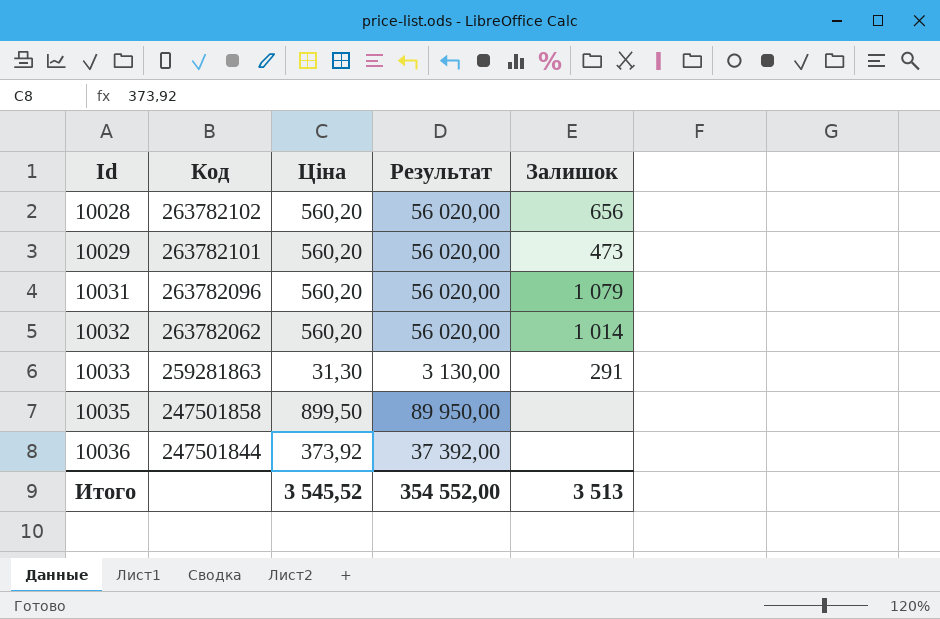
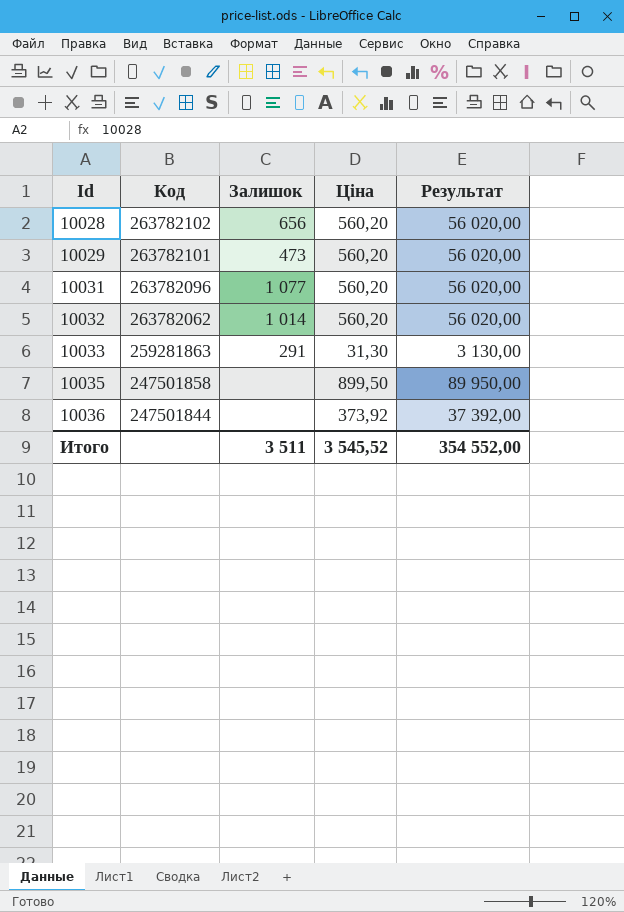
column Залишок | position: 5 -> 3
10031 | Залишок: 1 079 -> 1 077
Итого | Залишок: 3 513 -> 3 511

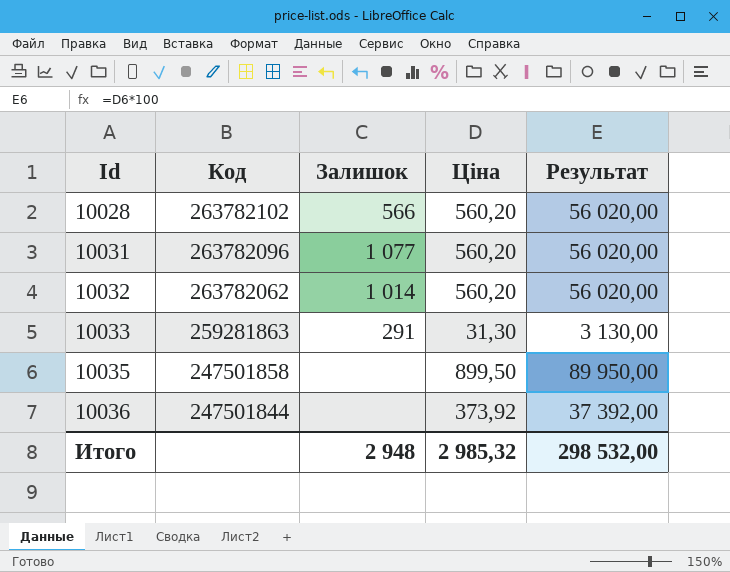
row 10029: 263782101 | 473 | 560,20 | 56 020,00 -> none
10028 | Залишок: 656 -> 566
Итого | Залишок: 3 511 -> 2 948
Итого | Ціна: 3 545,52 -> 2 985,32
Итого | Результат: 354 552,00 -> 298 532,00

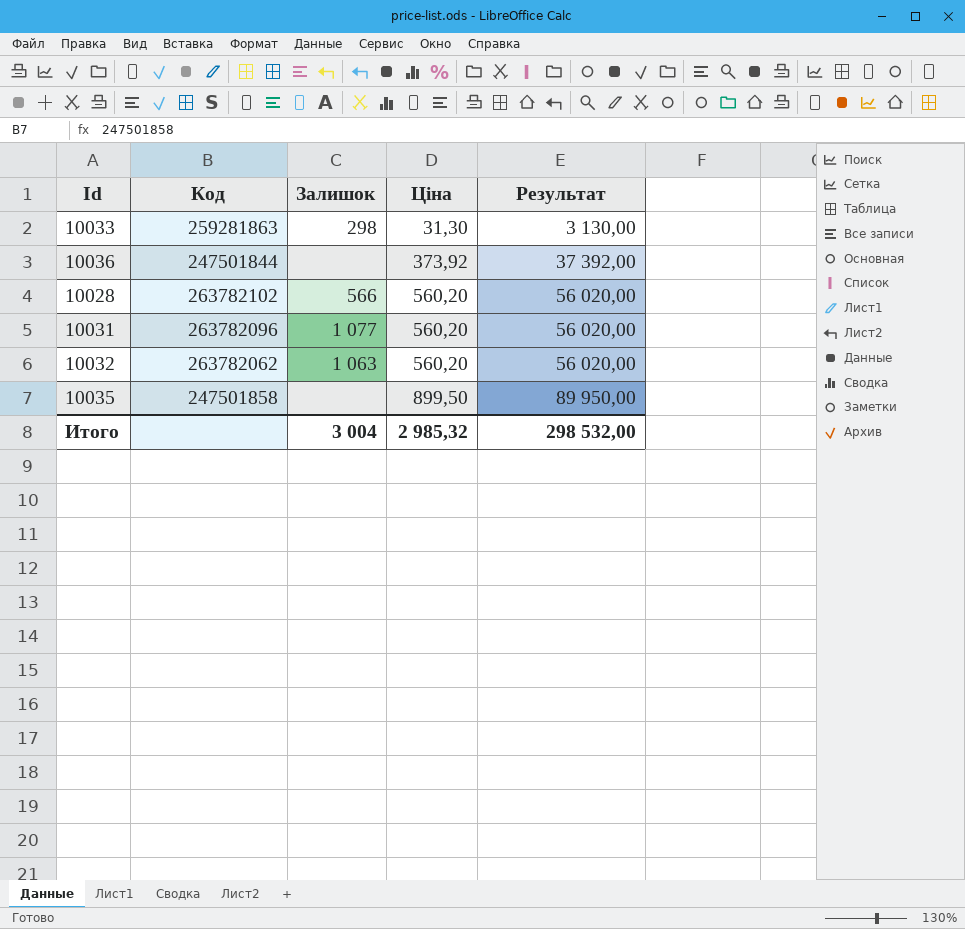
row order: Id ascending -> Ціна ascending
10033 | Залишок: 291 -> 298
10032 | Залишок: 1 014 -> 1 063
Итого | Залишок: 2 948 -> 3 004

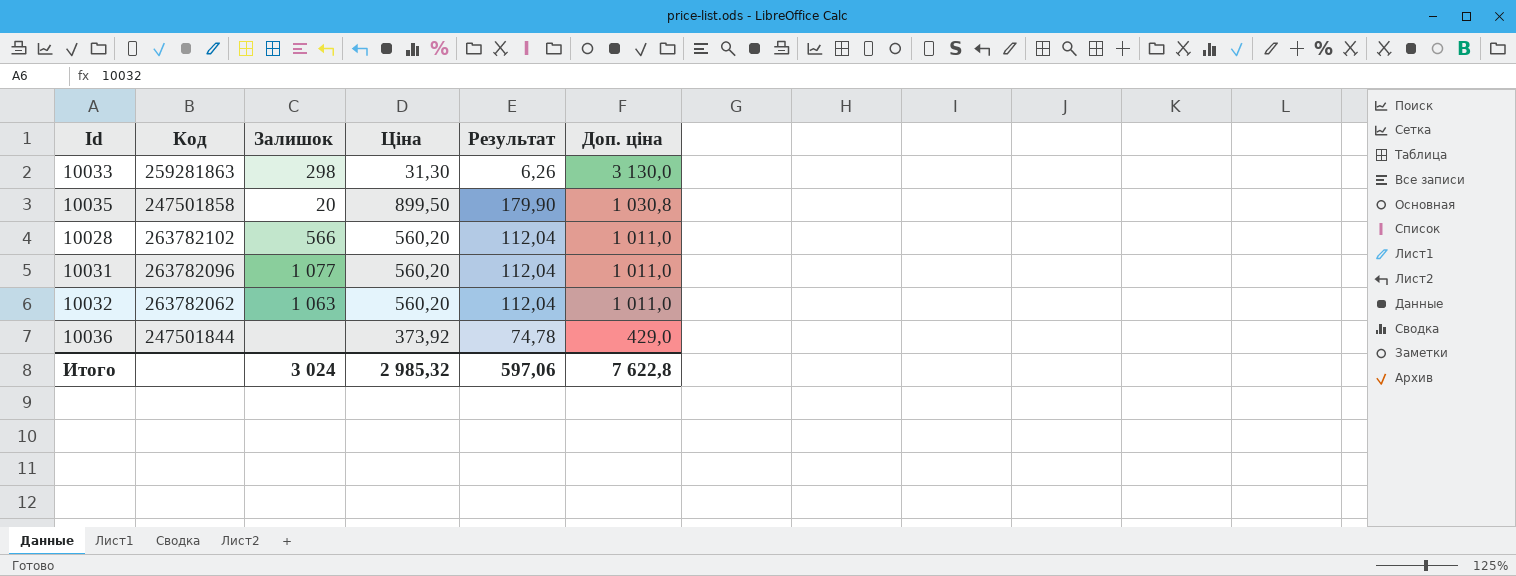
row order: Ціна ascending -> Доп. ціна descending
column Результат | formula: [Ціна] * 100 -> [Ціна] * 0,2
column Доп. ціна | position: none -> 6
10035 | Залишок: none -> 20
Итого | Залишок: 3 004 -> 3 024
Итого | Результат: 298 532,00 -> 597,06

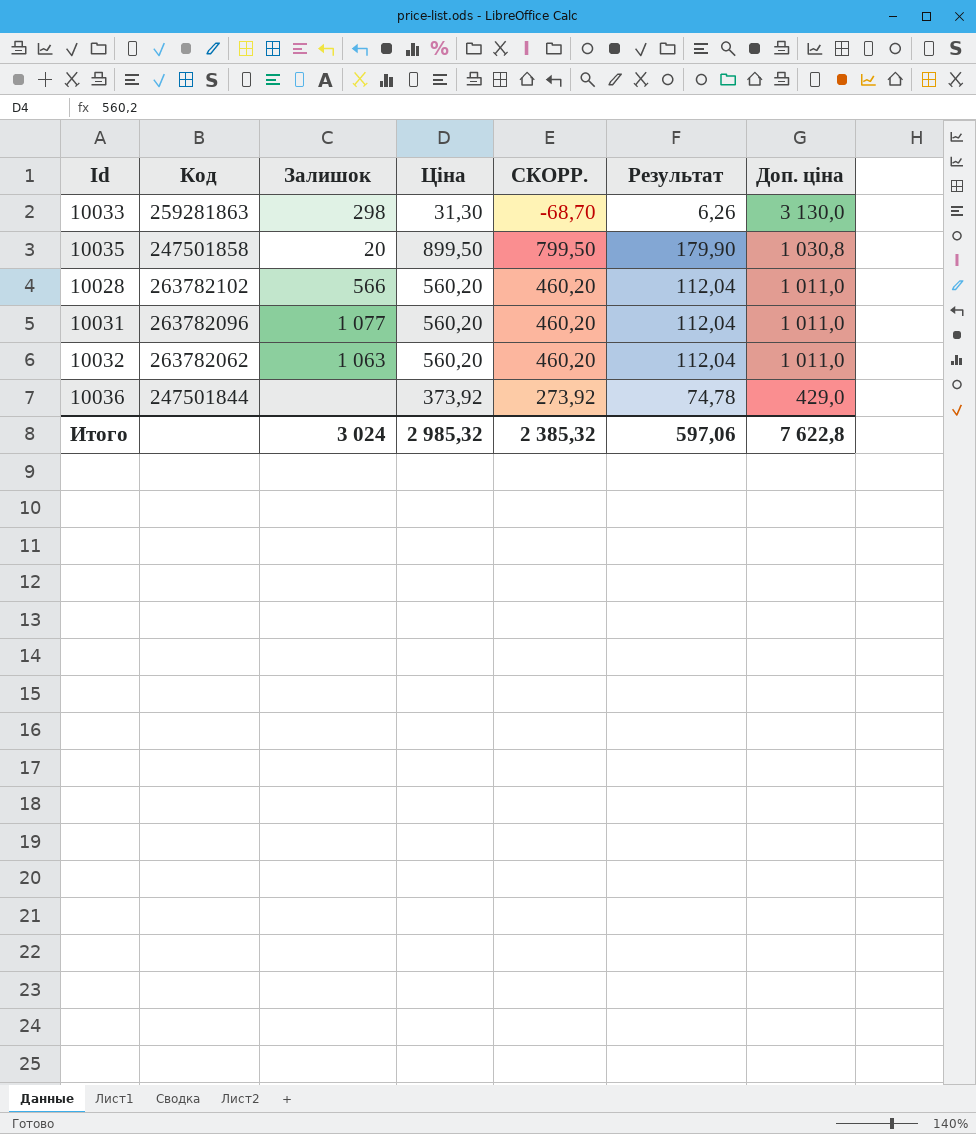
column СКОРР. | formula: none -> [Ціна] - 100

